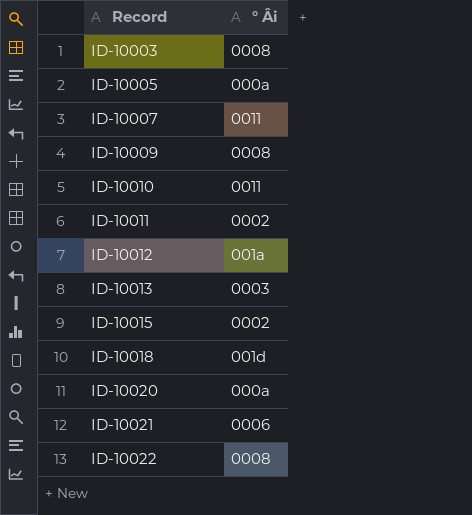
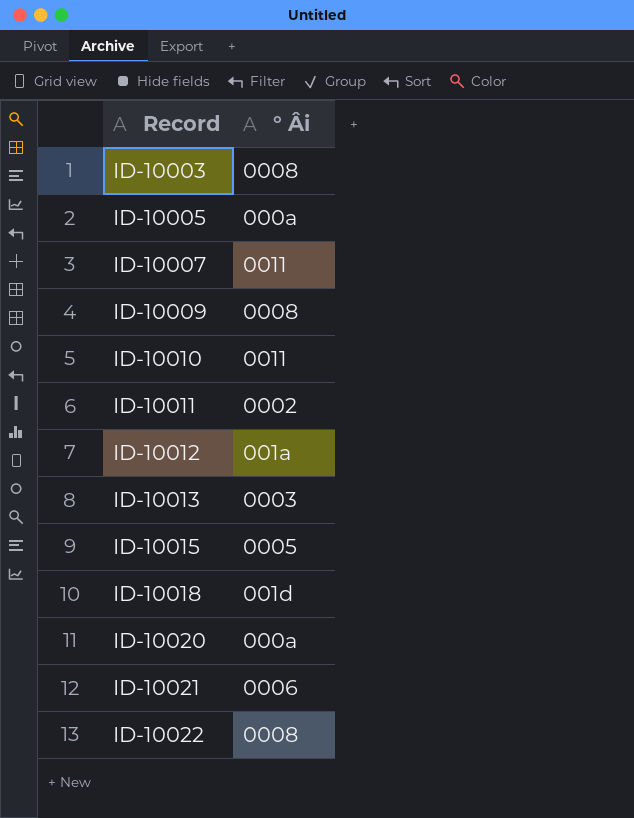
ID-10015 | ° Âi: 0002 -> 0005

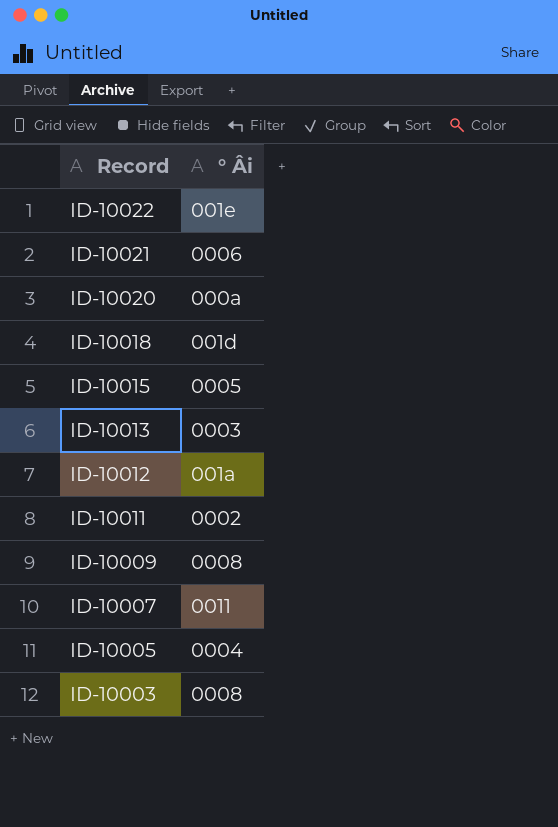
row order: Record ascending -> Record descending
row ID-10010: 0011 -> none
ID-10022 | ° Âi: 0008 -> 001e
ID-10005 | ° Âi: 000a -> 0004

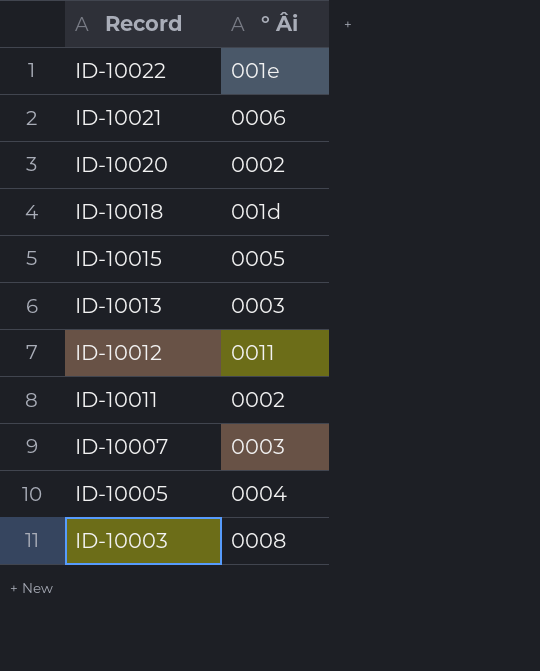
row ID-10009: 0008 -> none
ID-10020 | ° Âi: 000a -> 0002
ID-10012 | ° Âi: 001a -> 0011
ID-10007 | ° Âi: 0011 -> 0003

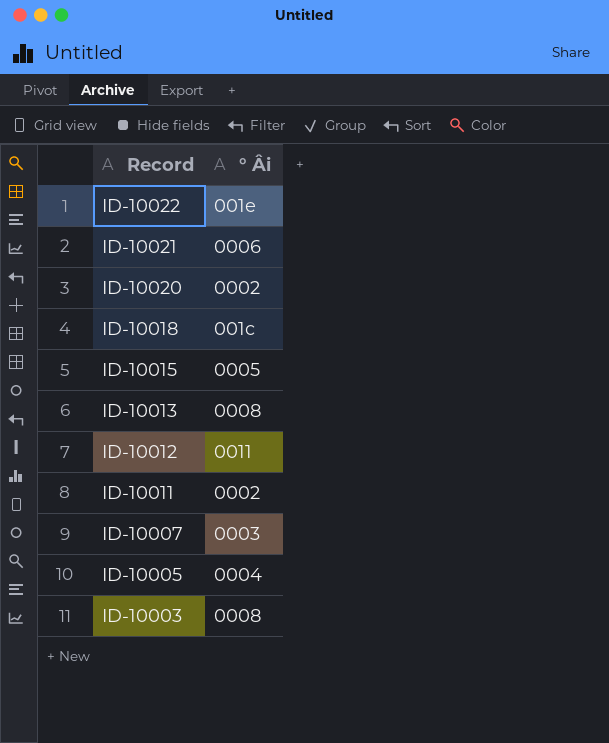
ID-10018 | ° Âi: 001d -> 001c
ID-10013 | ° Âi: 0003 -> 0008

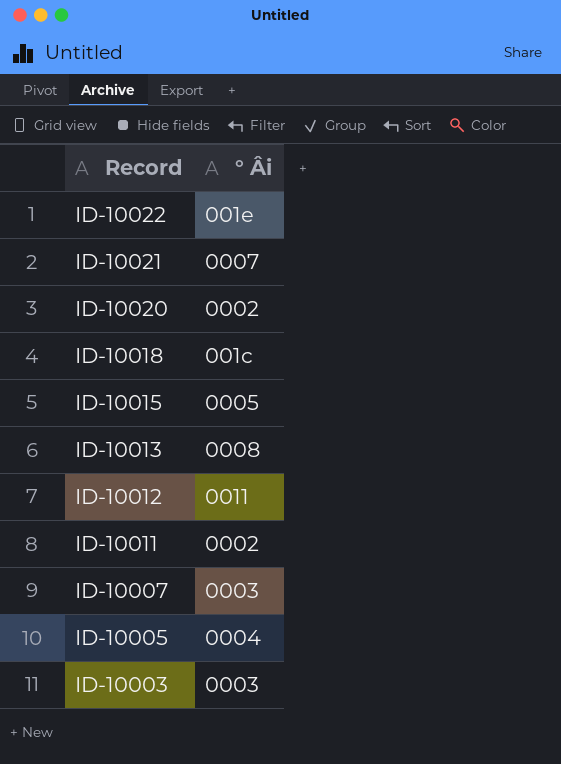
ID-10021 | ° Âi: 0006 -> 0007
ID-10003 | ° Âi: 0008 -> 0003

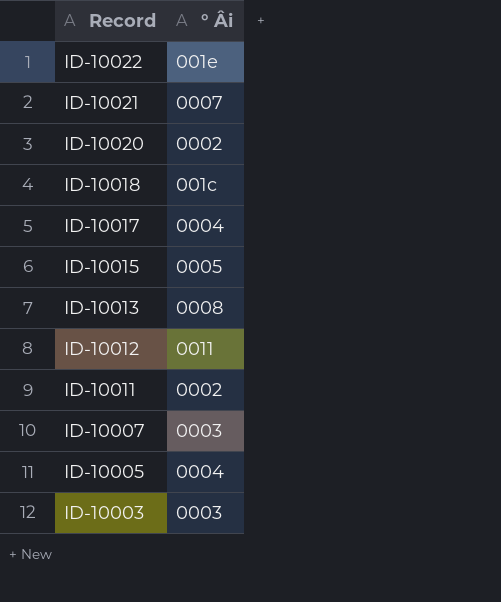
row ID-10017: none -> 0004

